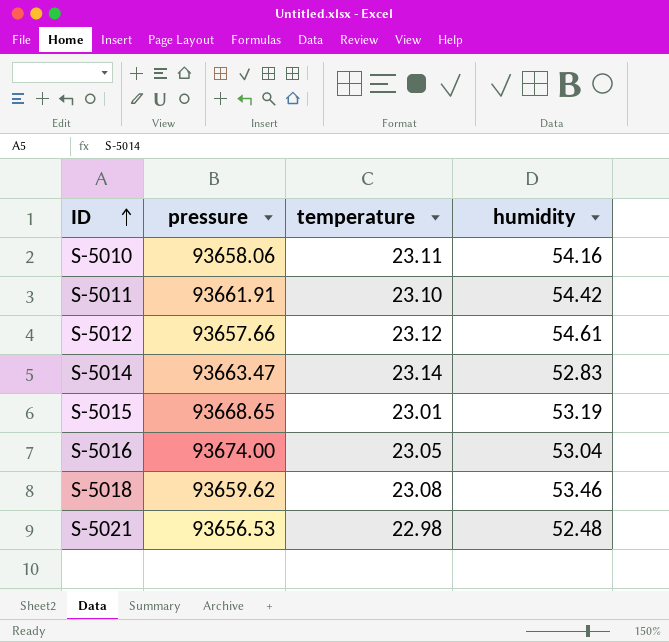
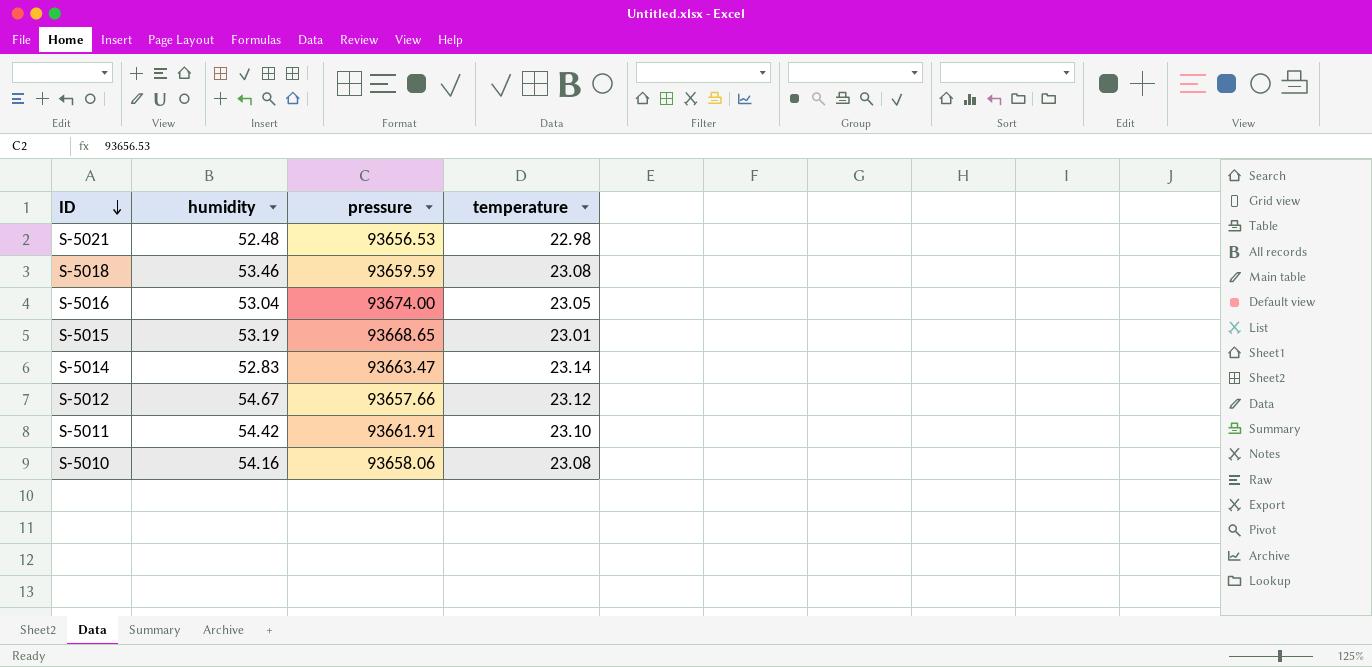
row order: ID ascending -> ID descending
column humidity | position: 4 -> 2
S-5018 | pressure: 93659.62 -> 93659.59
S-5012 | humidity: 54.61 -> 54.67
S-5010 | temperature: 23.11 -> 23.08

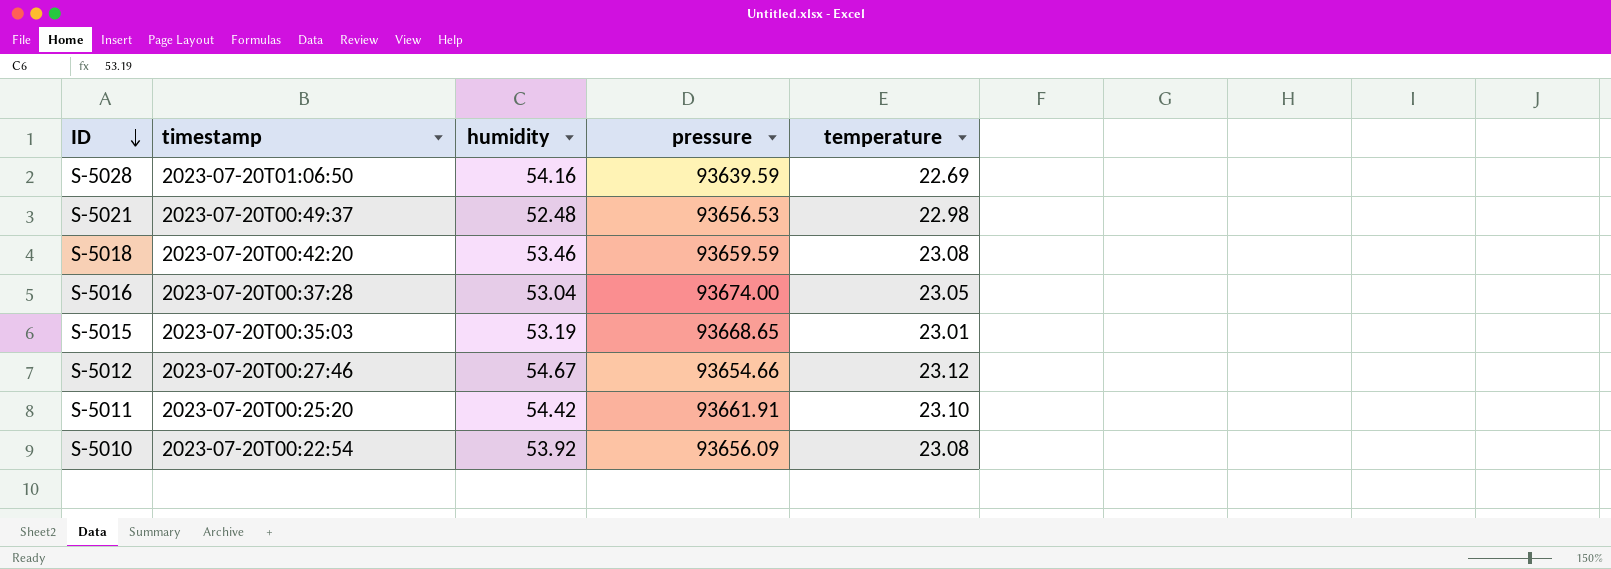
column timestamp | position: none -> 2
row S-5014: 52.83 | 93663.47 | 23.14 -> none
row S-5028: none -> 2023-07-20T01:06:50 | 54.16 | 93639.59 | 22.69
S-5012 | pressure: 93657.66 -> 93654.66
S-5010 | humidity: 54.16 -> 53.92
S-5010 | pressure: 93658.06 -> 93656.09

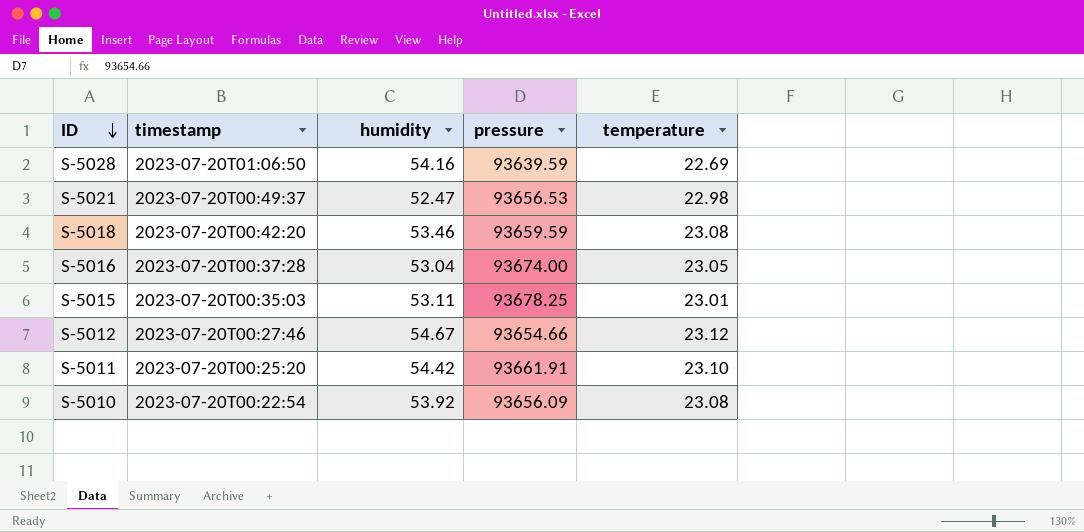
S-5021 | humidity: 52.48 -> 52.47
S-5015 | humidity: 53.19 -> 53.11
S-5015 | pressure: 93668.65 -> 93678.25

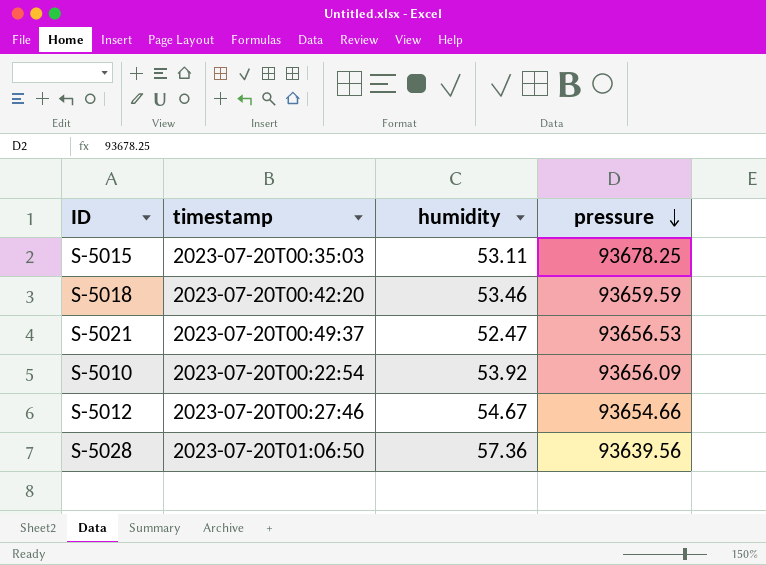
row order: ID descending -> pressure descending
column temperature | position: 5 -> none
row S-5016: 2023-07-20T00:37:28 | 53.04 | 93674.00 | 23.05 -> none
row S-5011: 2023-07-20T00:25:20 | 54.42 | 93661.91 | 23.10 -> none
S-5028 | humidity: 54.16 -> 57.36
S-5028 | pressure: 93639.59 -> 93639.56

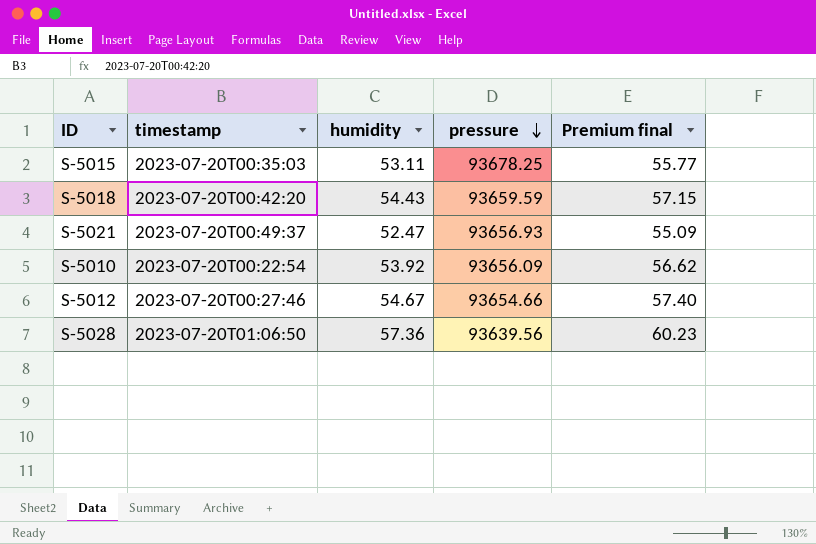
column Premium final | formula: none -> [humidity] * 1.05
S-5018 | humidity: 53.46 -> 54.43
S-5021 | pressure: 93656.53 -> 93656.93

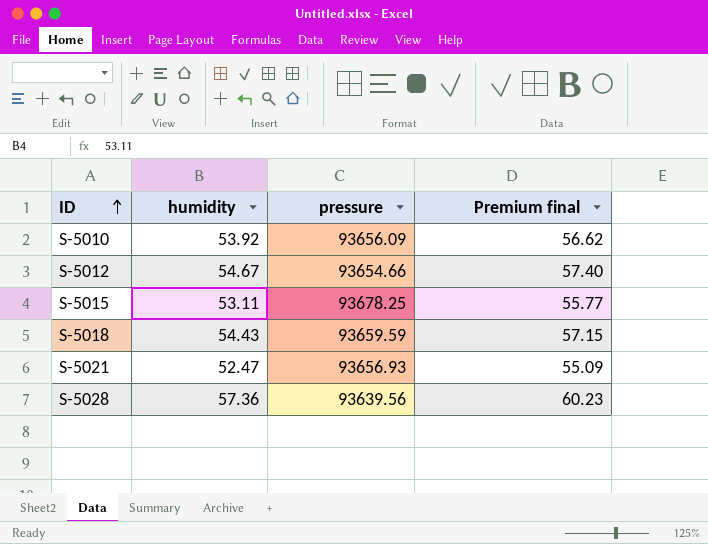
row order: pressure descending -> ID ascending
column timestamp | position: 2 -> none

